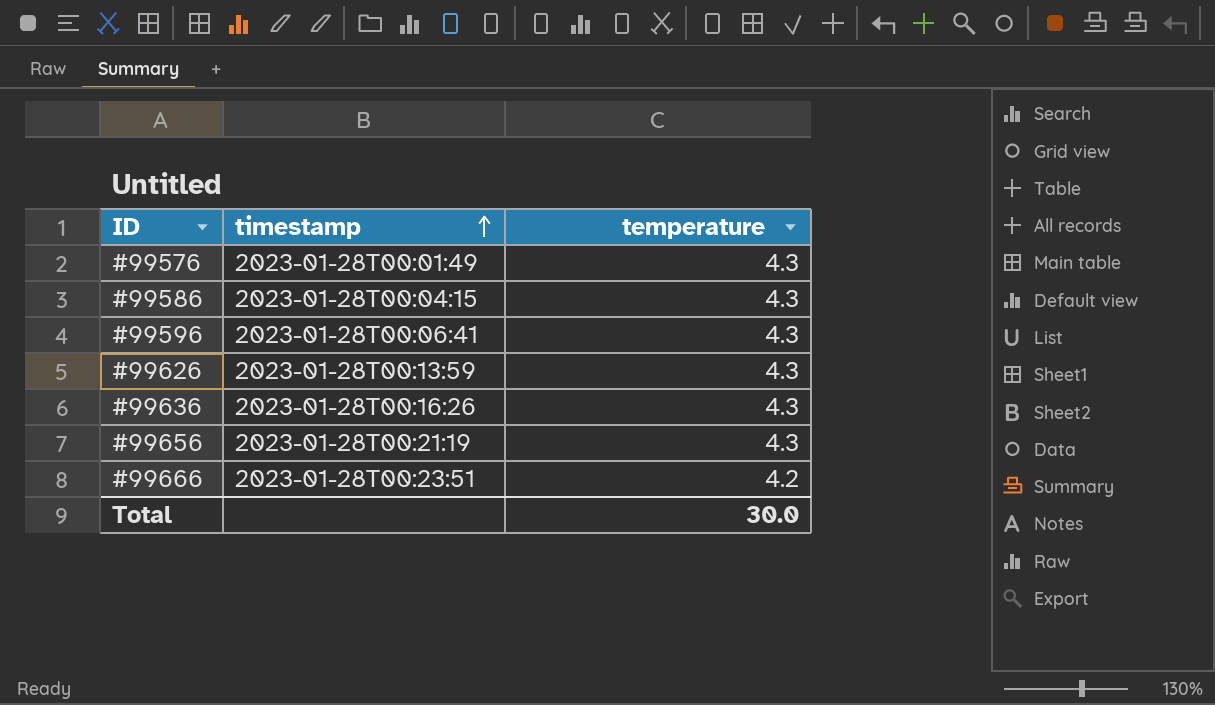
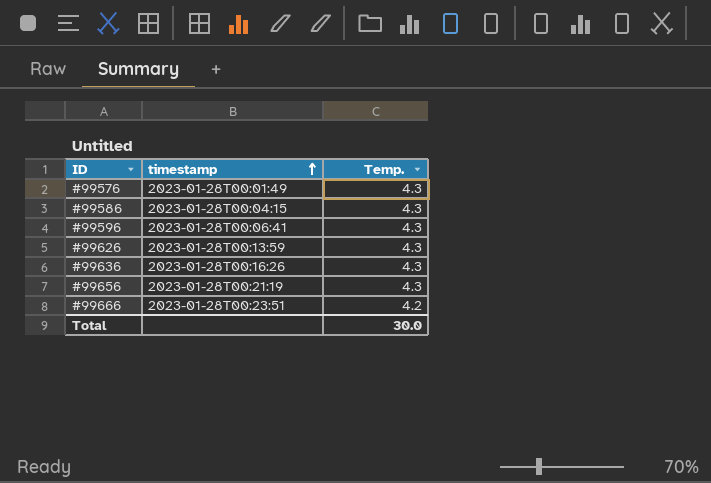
column name: temperature -> Temp.

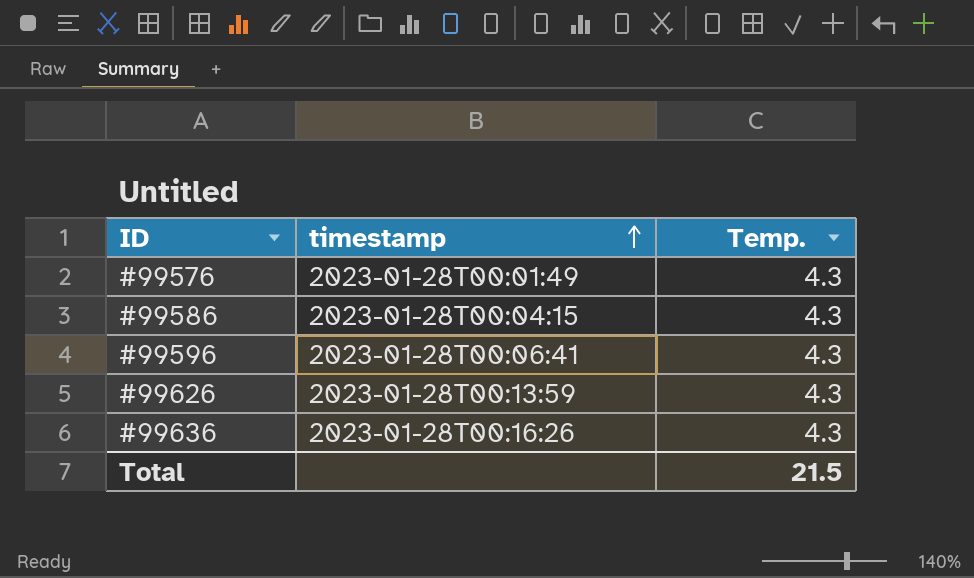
row #99656: 2023-01-28T00:21:19 | 4.3 -> none
row #99666: 2023-01-28T00:23:51 | 4.2 -> none
Total | Temp.: 30.0 -> 21.5

